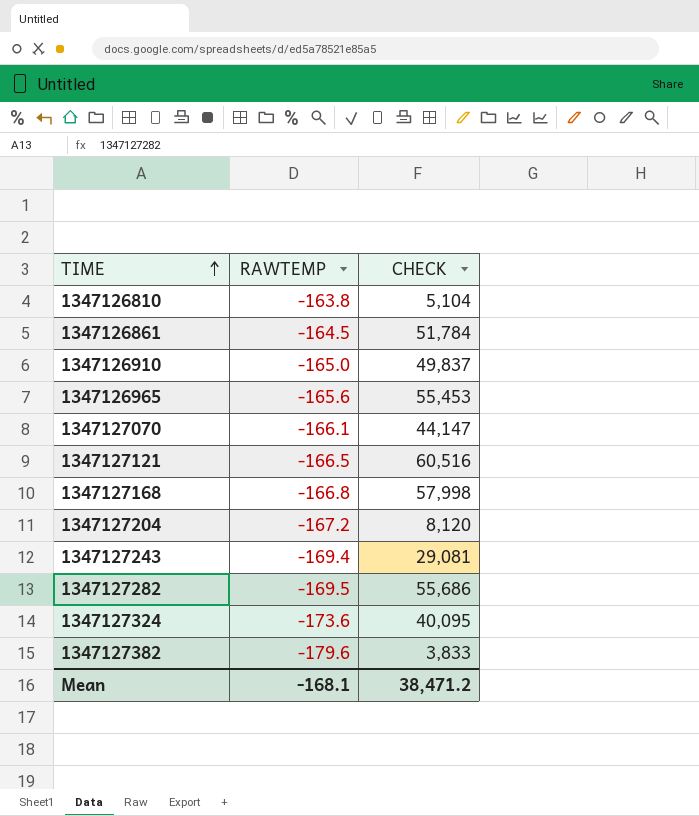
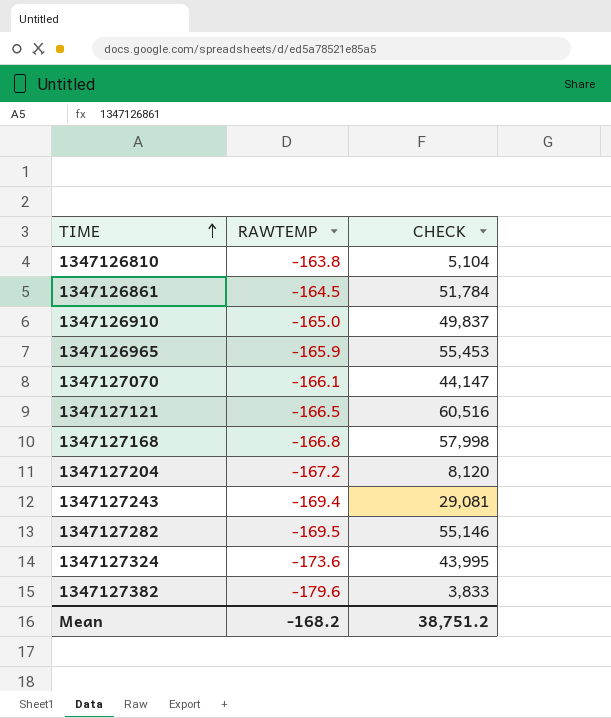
1347126965 | RAWTEMP: -165.6 -> -165.9
1347127282 | CHECK: 55,686 -> 55,146
1347127324 | CHECK: 40,095 -> 43,995
Mean | RAWTEMP: -168.1 -> -168.2
Mean | CHECK: 38,471.2 -> 38,751.2

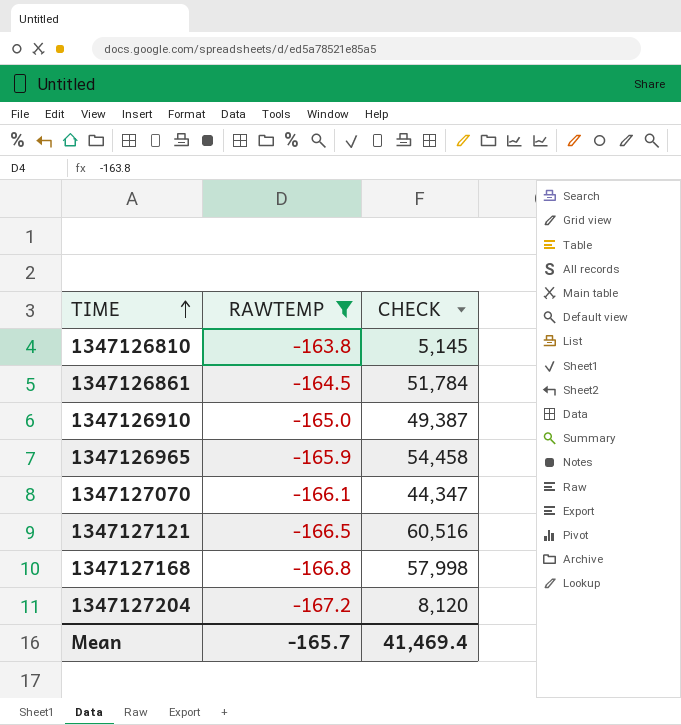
filter: none -> RAWTEMP >= -167.2
1347126810 | CHECK: 5,104 -> 5,145
1347126910 | CHECK: 49,837 -> 49,387
1347126965 | CHECK: 55,453 -> 54,458
1347127070 | CHECK: 44,147 -> 44,347
Mean | RAWTEMP: -168.2 -> -165.7
Mean | CHECK: 38,751.2 -> 41,469.4

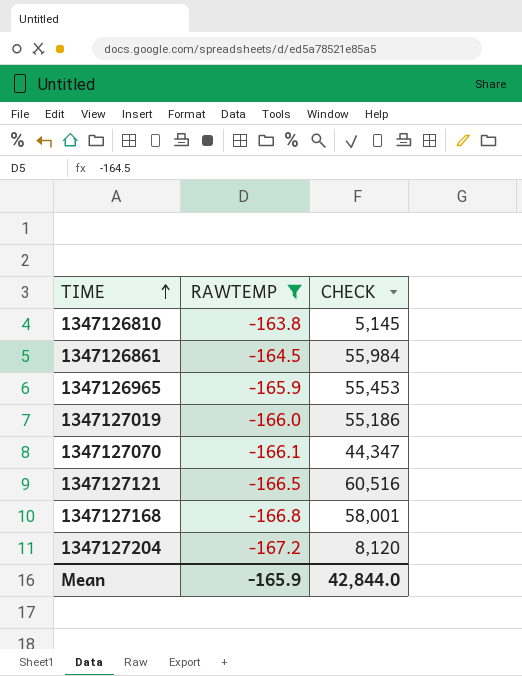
row 1347126910: -165.0 | 49,387 -> none
1347126861 | CHECK: 51,784 -> 55,984
1347126965 | CHECK: 54,458 -> 55,453
row 1347127019: none -> -166.0 | 55,186
1347127168 | CHECK: 57,998 -> 58,001
Mean | RAWTEMP: -165.7 -> -165.9
Mean | CHECK: 41,469.4 -> 42,844.0

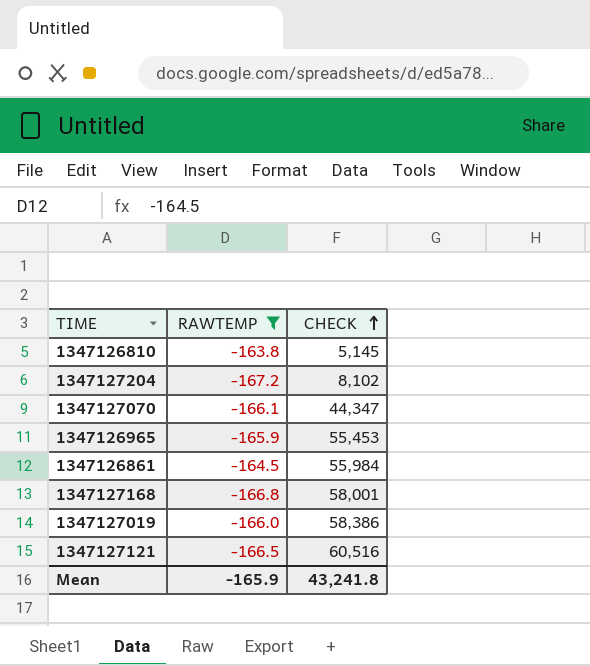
row order: TIME ascending -> CHECK ascending
1347127204 | CHECK: 8,120 -> 8,102
1347127019 | CHECK: 55,186 -> 58,386
Mean | CHECK: 42,844.0 -> 43,241.8

